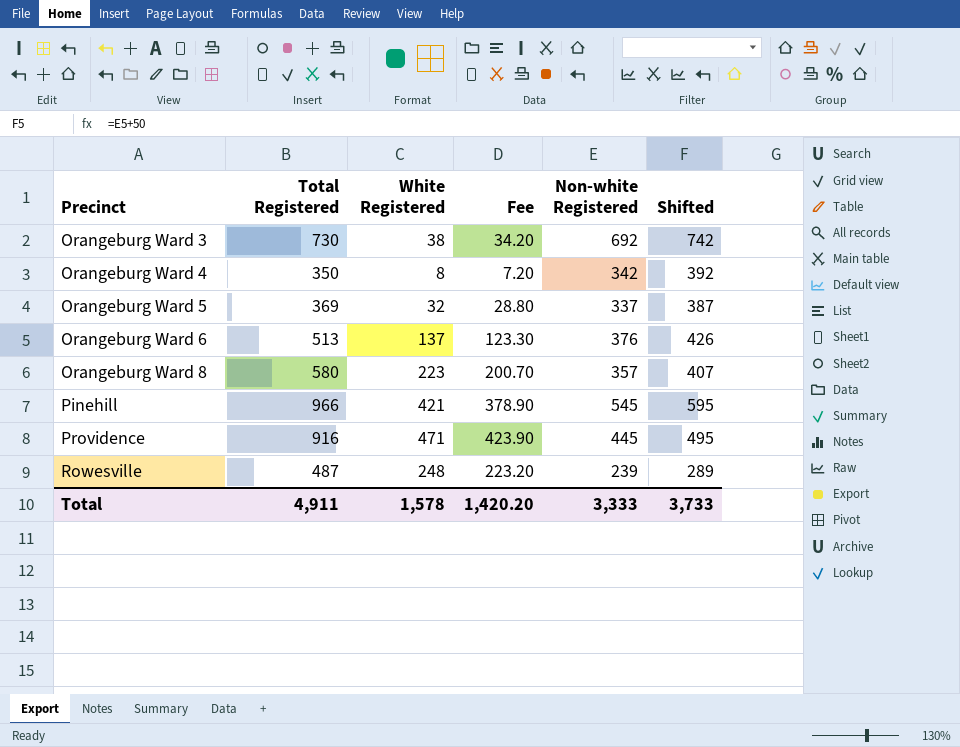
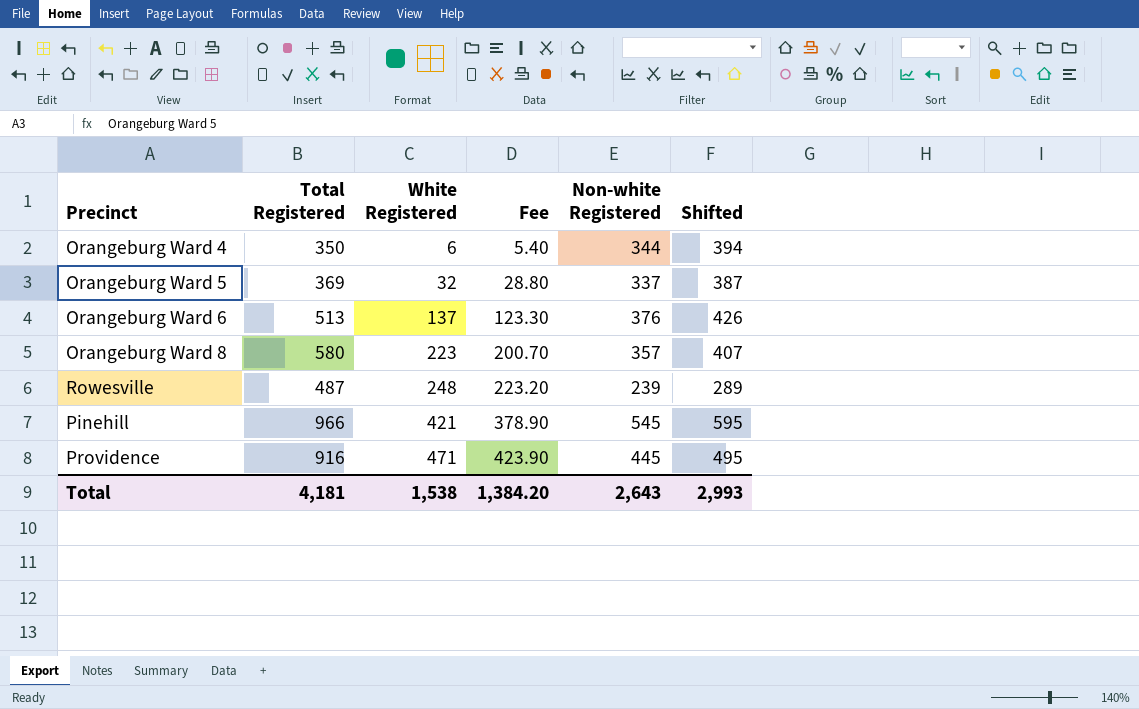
row order: Precinct ascending -> White Registered ascending
row Orangeburg Ward 3: 730 | 38 | 34.20 | 692 | 742 -> none
Orangeburg Ward 4 | White Registered: 8 -> 6
Orangeburg Ward 4 | Fee: 7.20 -> 5.40
Orangeburg Ward 4 | Non-white Registered: 342 -> 344
Orangeburg Ward 4 | Shifted: 392 -> 394
Total | Total Registered: 4,911 -> 4,181
Total | White Registered: 1,578 -> 1,538
Total | Fee: 1,420.20 -> 1,384.20
Total | Non-white Registered: 3,333 -> 2,643
Total | Shifted: 3,733 -> 2,993

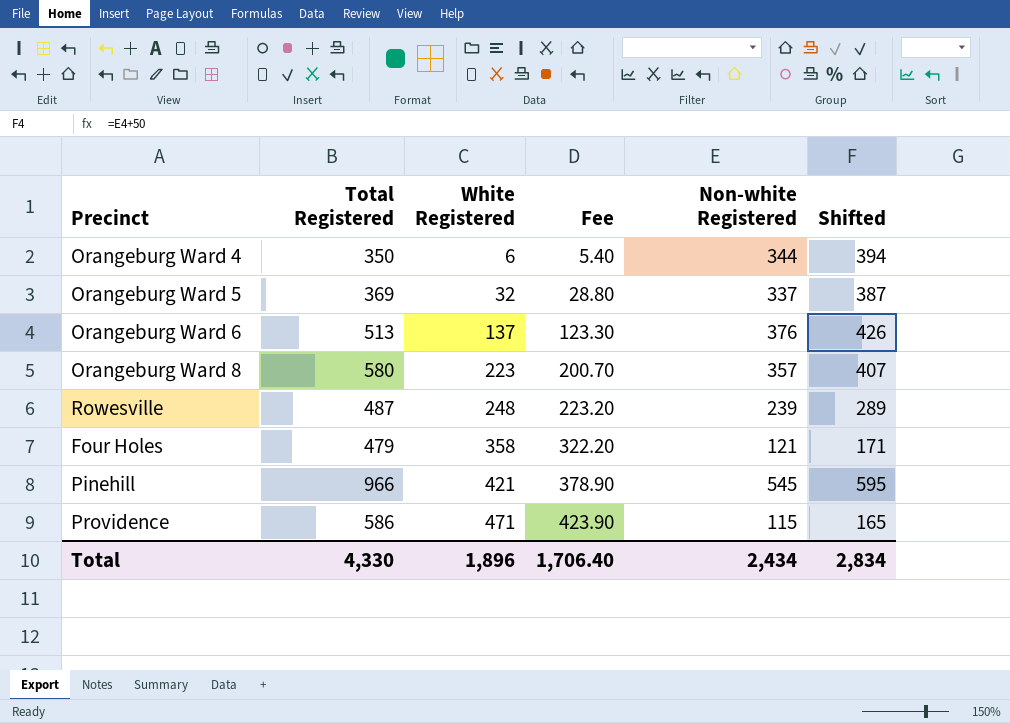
row Four Holes: none -> 479 | 358 | 322.20 | 121 | 171
Providence | Total Registered: 916 -> 586
Providence | Non-white Registered: 445 -> 115
Providence | Shifted: 495 -> 165
Total | Total Registered: 4,181 -> 4,330
Total | White Registered: 1,538 -> 1,896
Total | Fee: 1,384.20 -> 1,706.40
Total | Non-white Registered: 2,643 -> 2,434
Total | Shifted: 2,993 -> 2,834

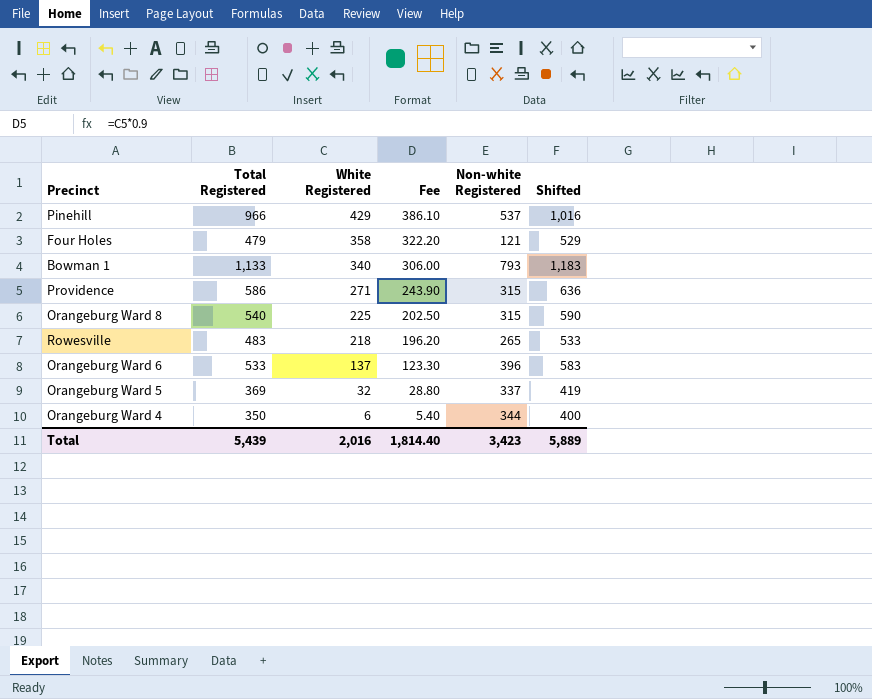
row order: White Registered ascending -> White Registered descending
column Shifted | formula: [Non-white Registered] + 50 -> [Total Registered] + 50
Pinehill | White Registered: 421 -> 429
Pinehill | Fee: 378.90 -> 386.10
Pinehill | Non-white Registered: 545 -> 537
row Bowman 1: none -> 1,133 | 340 | 306.00 | 793 | 1,183
Providence | White Registered: 471 -> 271
Providence | Fee: 423.90 -> 243.90
Providence | Non-white Registered: 115 -> 315
Orangeburg Ward 8 | Total Registered: 580 -> 540
Orangeburg Ward 8 | White Registered: 223 -> 225
Orangeburg Ward 8 | Fee: 200.70 -> 202.50
Orangeburg Ward 8 | Non-white Registered: 357 -> 315
Rowesville | Total Registered: 487 -> 483
Rowesville | White Registered: 248 -> 218
Rowesville | Fee: 223.20 -> 196.20
Rowesville | Non-white Registered: 239 -> 265
Orangeburg Ward 6 | Total Registered: 513 -> 533
Orangeburg Ward 6 | Non-white Registered: 376 -> 396
Total | Total Registered: 4,330 -> 5,439
Total | White Registered: 1,896 -> 2,016
Total | Fee: 1,706.40 -> 1,814.40
Total | Non-white Registered: 2,434 -> 3,423
Total | Shifted: 2,834 -> 5,889

